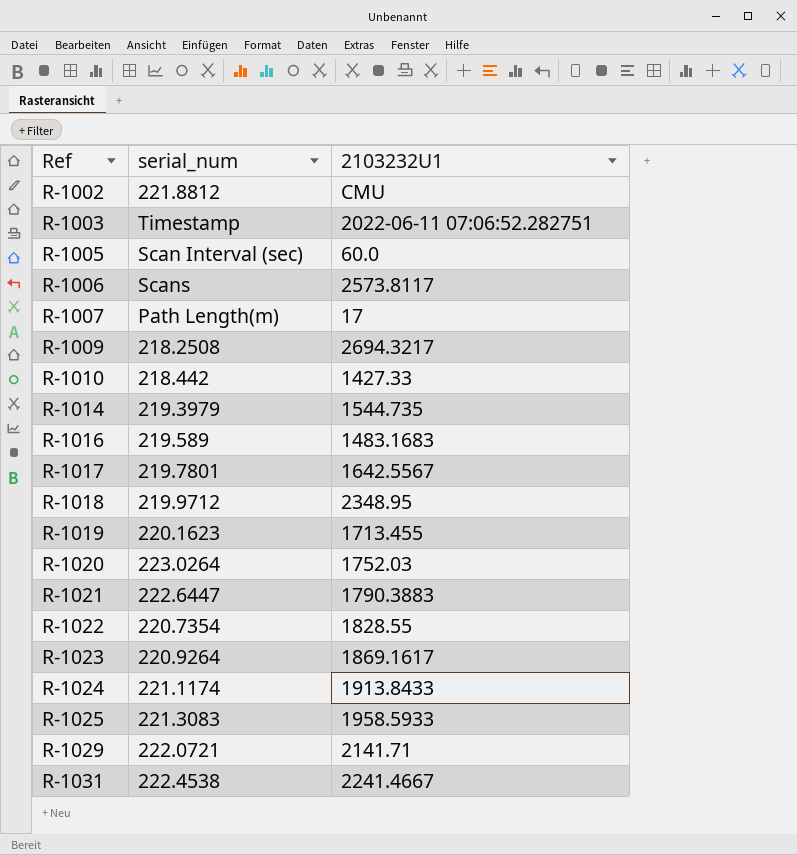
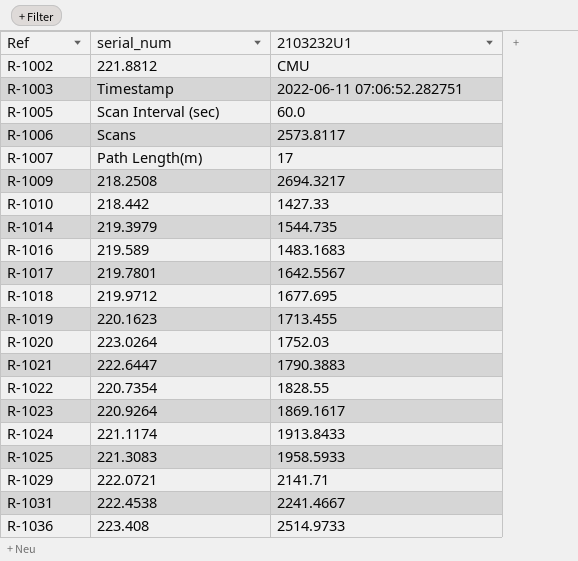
R-1018 | 2103232U1: 2348.95 -> 1677.695
row R-1036: none -> 223.408 | 2514.9733

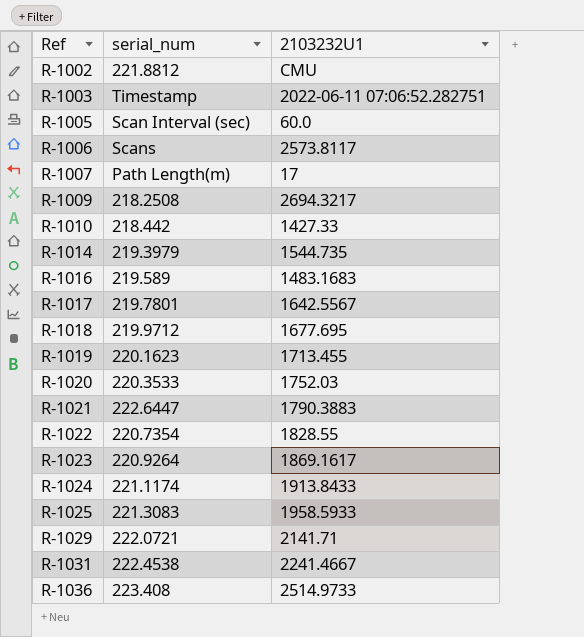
R-1020 | serial_num: 223.0264 -> 220.3533

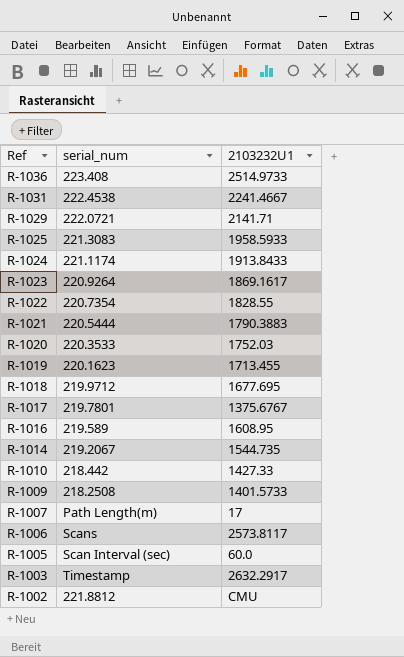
row order: Ref ascending -> Ref descending
R-1021 | serial_num: 222.6447 -> 220.5444
R-1017 | 2103232U1: 1642.5567 -> 1375.6767
R-1016 | 2103232U1: 1483.1683 -> 1608.95
R-1014 | serial_num: 219.3979 -> 219.2067
R-1009 | 2103232U1: 2694.3217 -> 1401.5733
R-1003 | 2103232U1: 2022-06-11 07:06:52.282751 -> 2632.2917

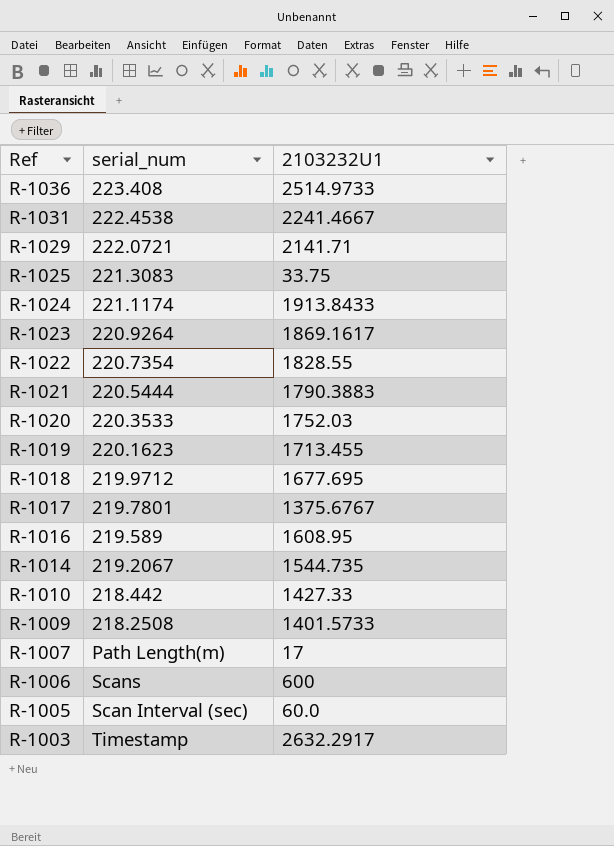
row R-1002: 221.8812 | CMU -> none
R-1025 | 2103232U1: 1958.5933 -> 33.75
R-1006 | 2103232U1: 2573.8117 -> 600

